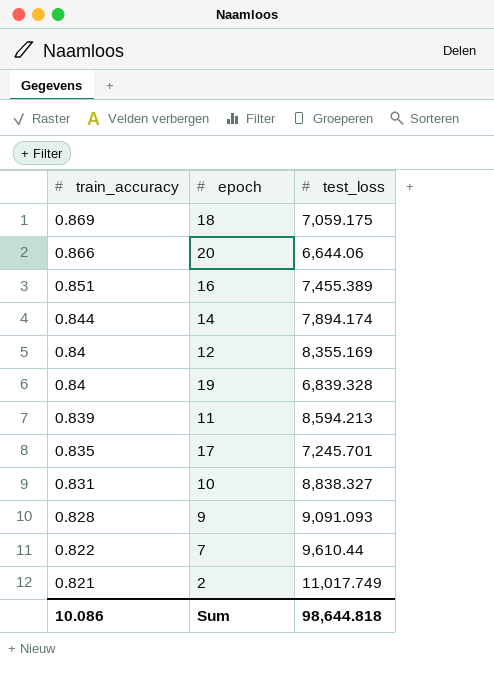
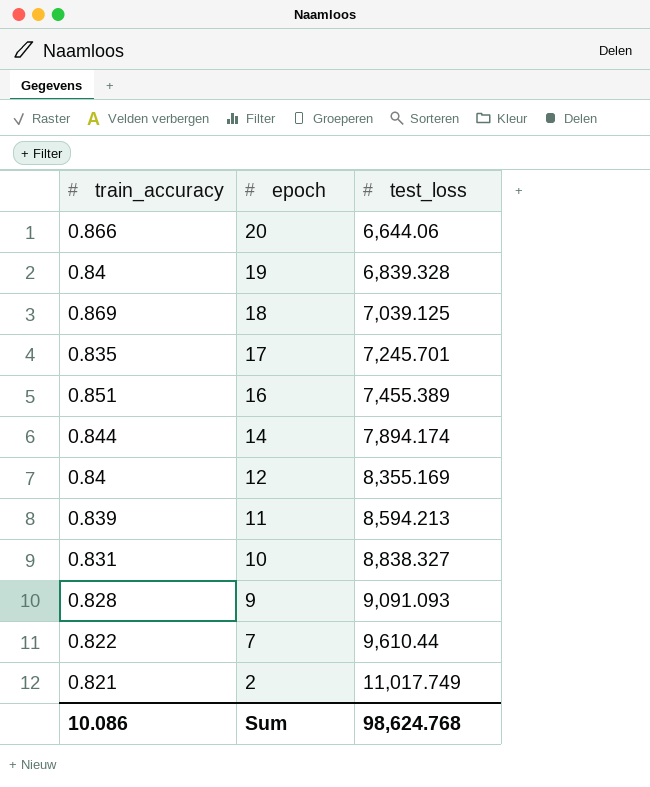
row order: train_accuracy descending -> epoch descending
18 | test_loss: 7,059.175 -> 7,039.125
Sum | test_loss: 98,644.818 -> 98,624.768

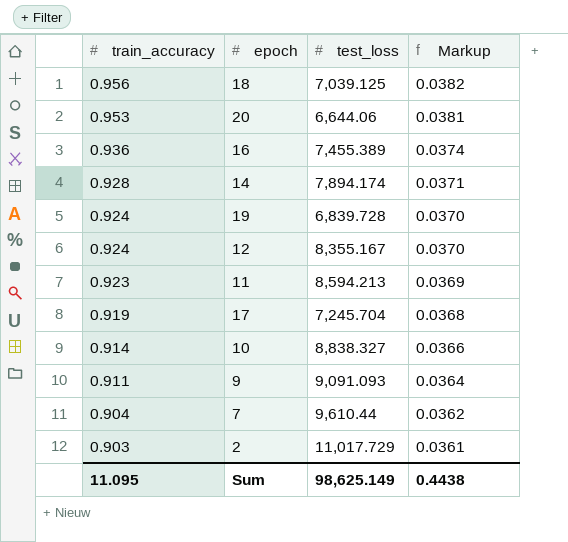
row order: epoch descending -> train_accuracy descending
column Markup | formula: none -> [train_accuracy] * 0.04
18 | train_accuracy: 0.869 -> 0.956
20 | train_accuracy: 0.866 -> 0.953
16 | train_accuracy: 0.851 -> 0.936
14 | train_accuracy: 0.844 -> 0.928
19 | train_accuracy: 0.84 -> 0.924
19 | test_loss: 6,839.328 -> 6,839.728
12 | train_accuracy: 0.84 -> 0.924
12 | test_loss: 8,355.169 -> 8,355.167
11 | train_accuracy: 0.839 -> 0.923
17 | train_accuracy: 0.835 -> 0.919
17 | test_loss: 7,245.701 -> 7,245.704
10 | train_accuracy: 0.831 -> 0.914
9 | train_accuracy: 0.828 -> 0.911
7 | train_accuracy: 0.822 -> 0.904
2 | train_accuracy: 0.821 -> 0.903
2 | test_loss: 11,017.749 -> 11,017.729
Sum | train_accuracy: 10.086 -> 11.095
Sum | test_loss: 98,624.768 -> 98,625.149

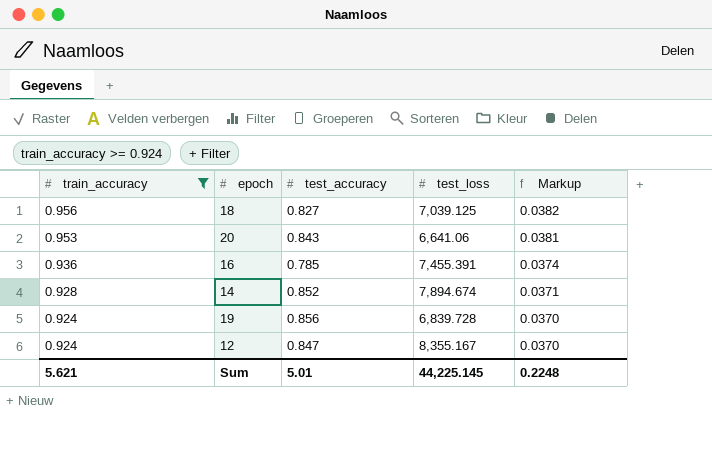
filter: none -> train_accuracy >= 0.924
column test_accuracy | position: none -> 3
20 | test_loss: 6,644.06 -> 6,641.06
16 | test_loss: 7,455.389 -> 7,455.391
14 | test_loss: 7,894.174 -> 7,894.674
Sum | train_accuracy: 11.095 -> 5.621
Sum | test_loss: 98,625.149 -> 44,225.145
Sum | Markup: 0.4438 -> 0.2248

